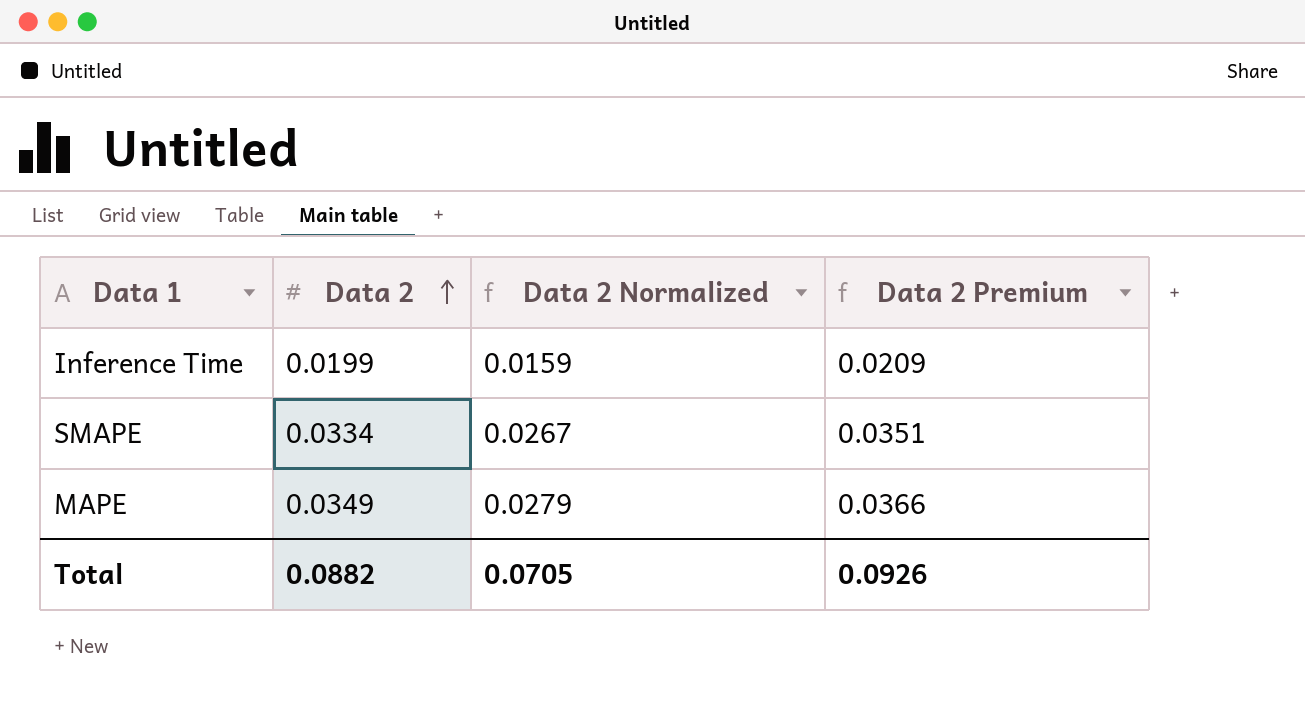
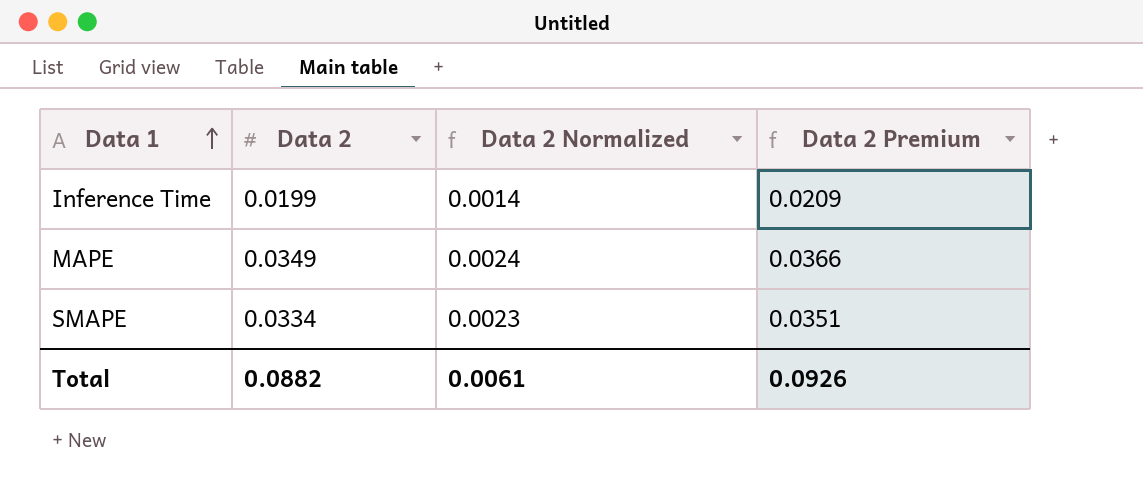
row order: Data 2 ascending -> Data 1 ascending
column Data 2 Normalized | formula: [Data 2] * 0.8 -> [Data 2] * 0.07
Total | Data 2 Normalized: 0.0705 -> 0.0061

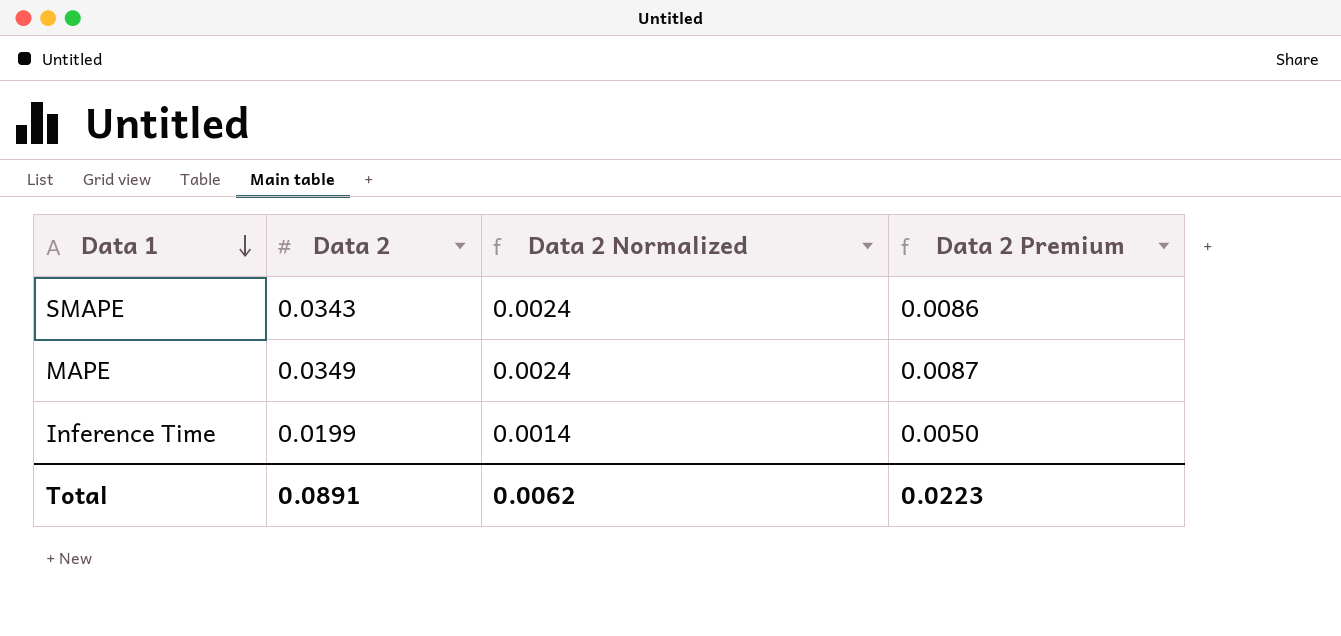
row order: Data 1 ascending -> Data 1 descending
column Data 2 Premium | formula: [Data 2] * 1.05 -> [Data 2] * 0.25
SMAPE | Data 2: 0.0334 -> 0.0343
SMAPE | Data 2 Normalized: 0.0023 -> 0.0024
Total | Data 2: 0.0882 -> 0.0891
Total | Data 2 Normalized: 0.0061 -> 0.0062
Total | Data 2 Premium: 0.0926 -> 0.0223

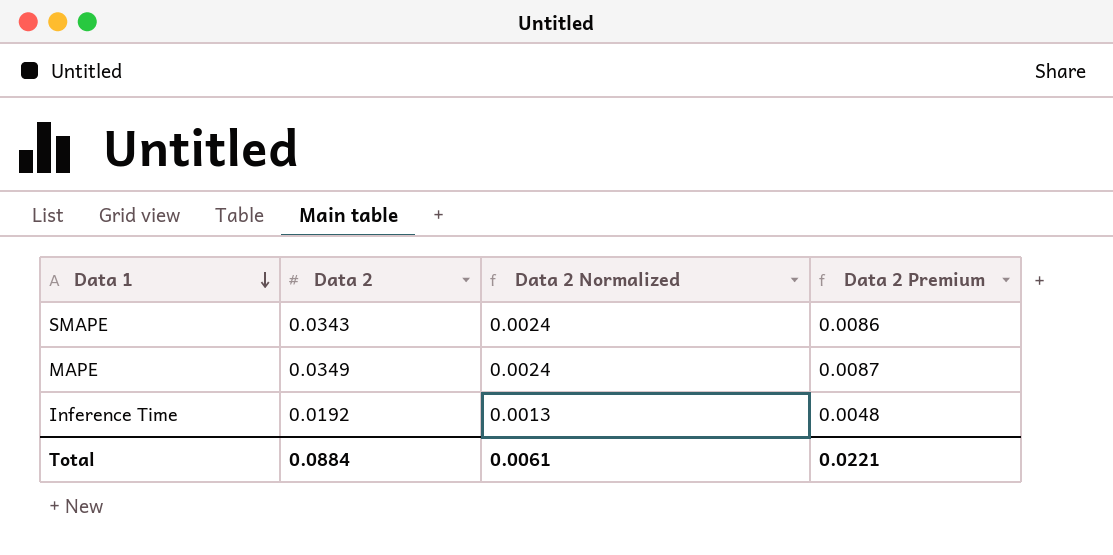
Inference Time | Data 2: 0.0199 -> 0.0192
Inference Time | Data 2 Normalized: 0.0014 -> 0.0013
Inference Time | Data 2 Premium: 0.0050 -> 0.0048
Total | Data 2: 0.0891 -> 0.0884
Total | Data 2 Normalized: 0.0062 -> 0.0061
Total | Data 2 Premium: 0.0223 -> 0.0221

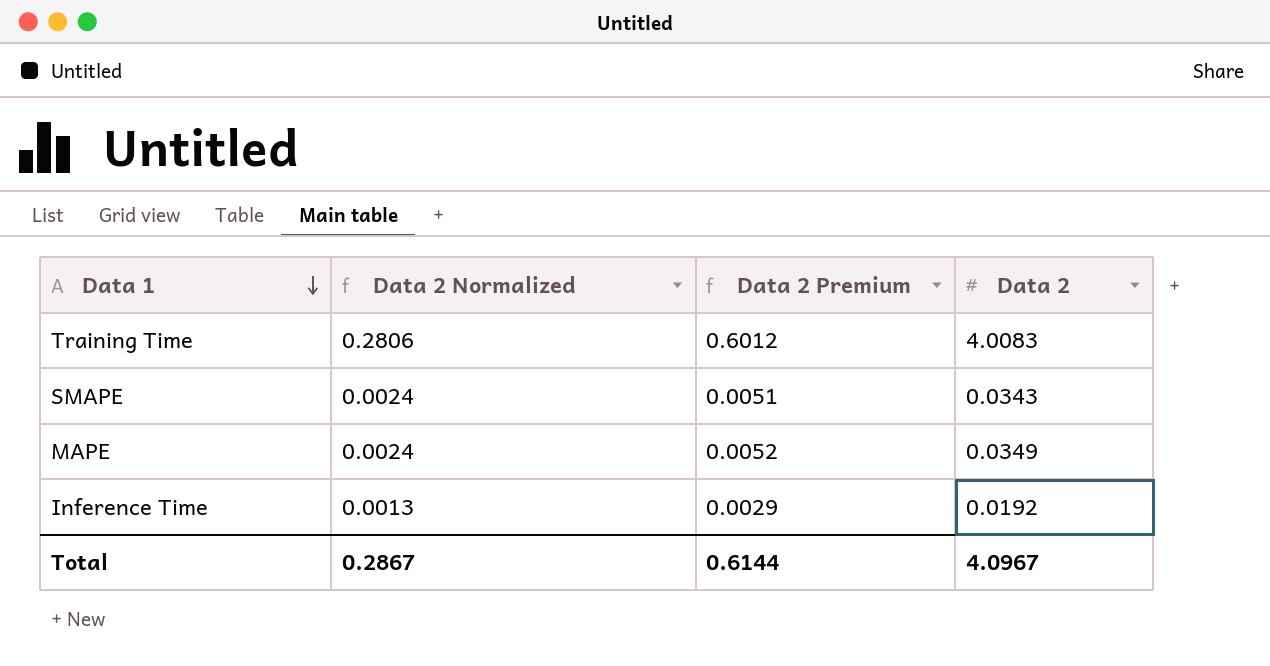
column Data 2 Premium | formula: [Data 2] * 0.25 -> [Data 2] * 0.15
column Data 2 | position: 2 -> 4
row Training Time: none -> 0.2806 | 0.6012 | 4.0083
Total | Data 2 Normalized: 0.0061 -> 0.2867
Total | Data 2 Premium: 0.0221 -> 0.6144
Total | Data 2: 0.0884 -> 4.0967

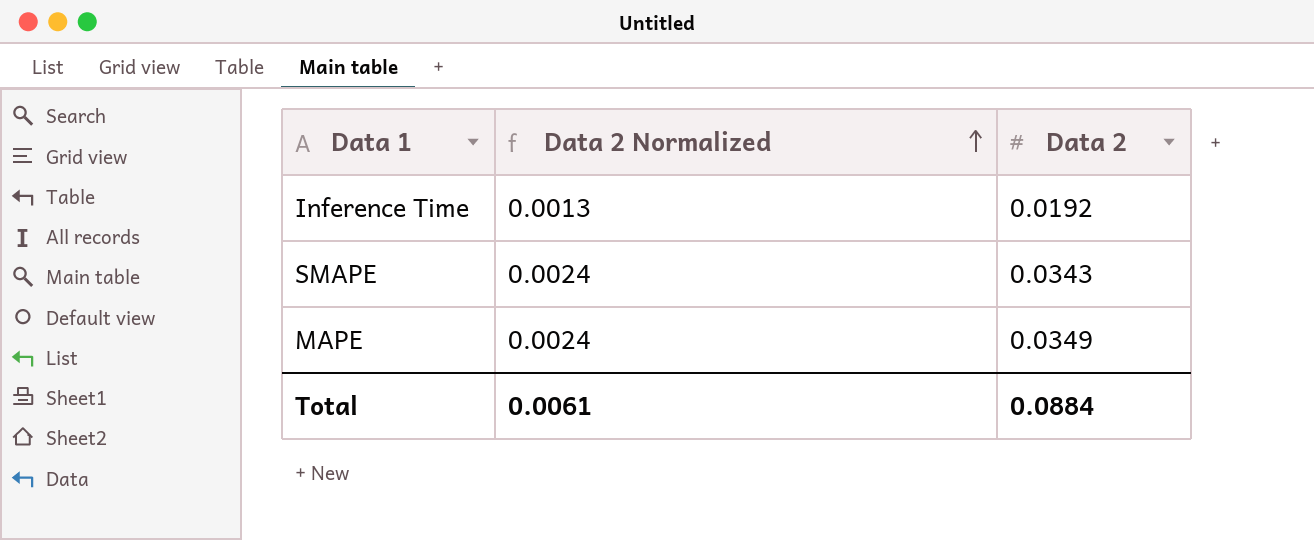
row order: Data 1 descending -> Data 2 Normalized ascending
column Data 2 Premium | formula: [Data 2] * 0.15 -> none
row Training Time: 0.2806 | 0.6012 | 4.0083 -> none
Total | Data 2 Normalized: 0.2867 -> 0.0061
Total | Data 2: 4.0967 -> 0.0884

